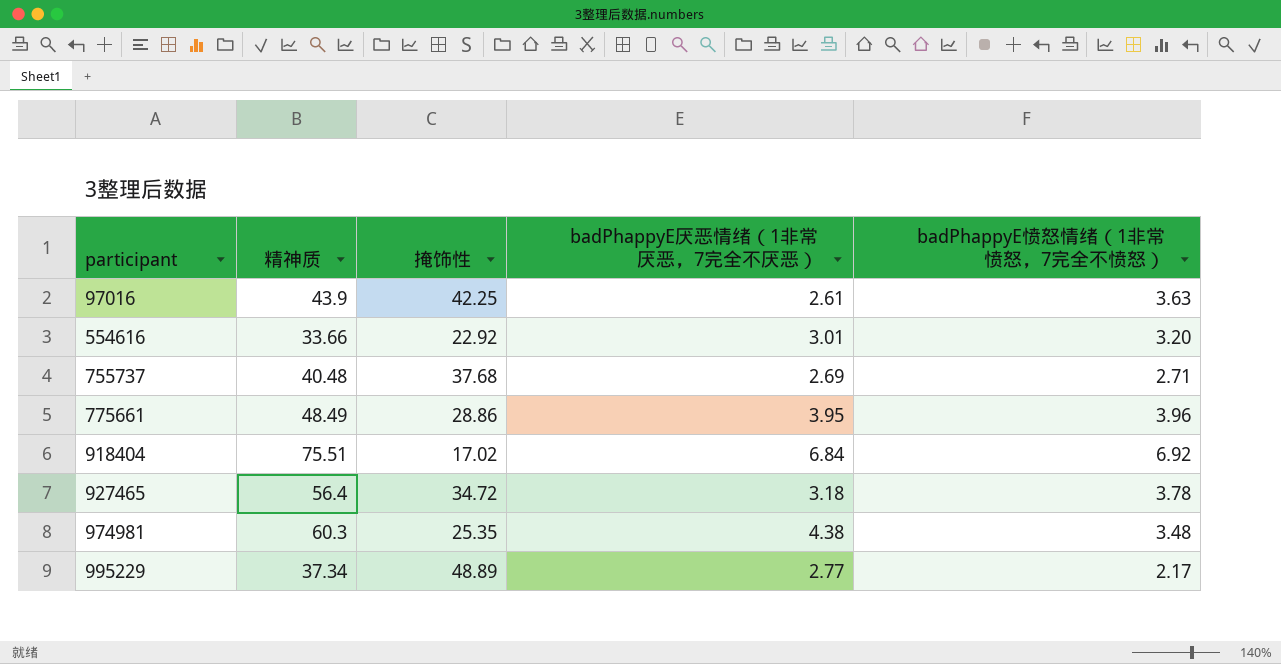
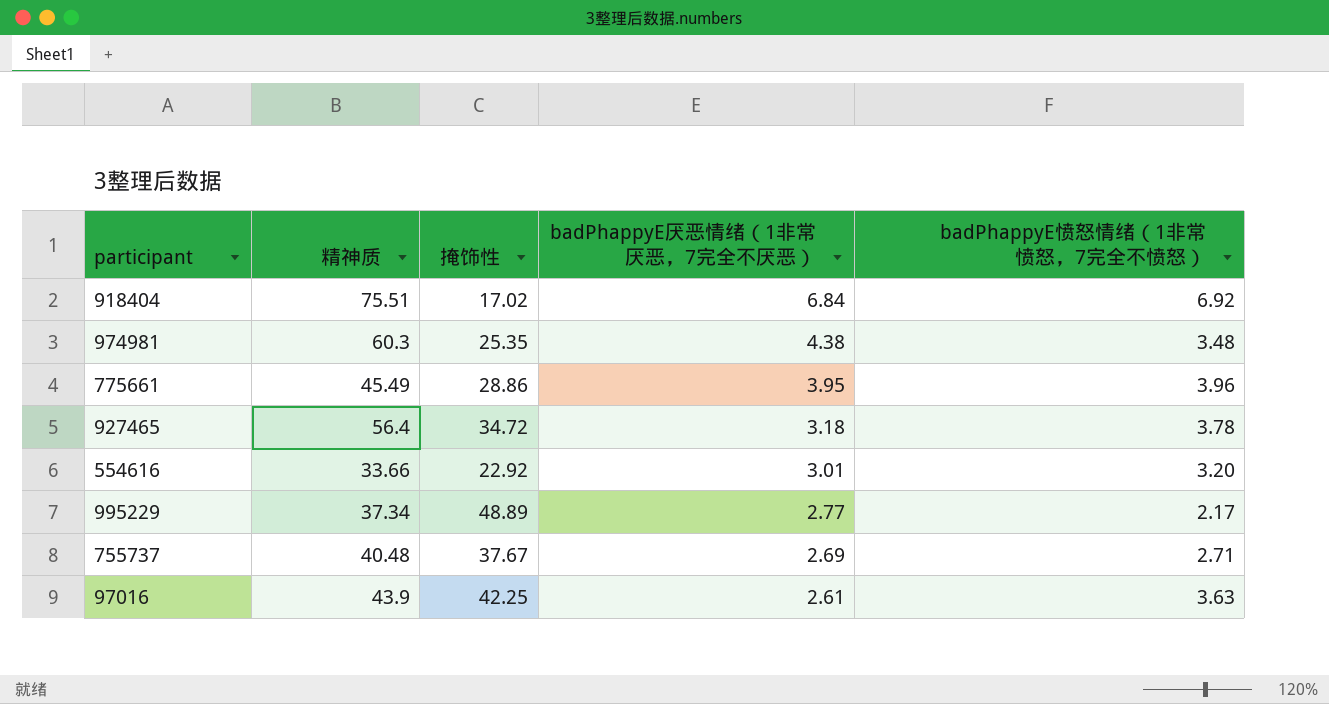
row order: participant ascending -> badPhappyE厌恶情绪（1非常厌恶，7完全不厌恶） descending
775661 | 精神质: 48.49 -> 45.49
755737 | 掩饰性: 37.68 -> 37.67

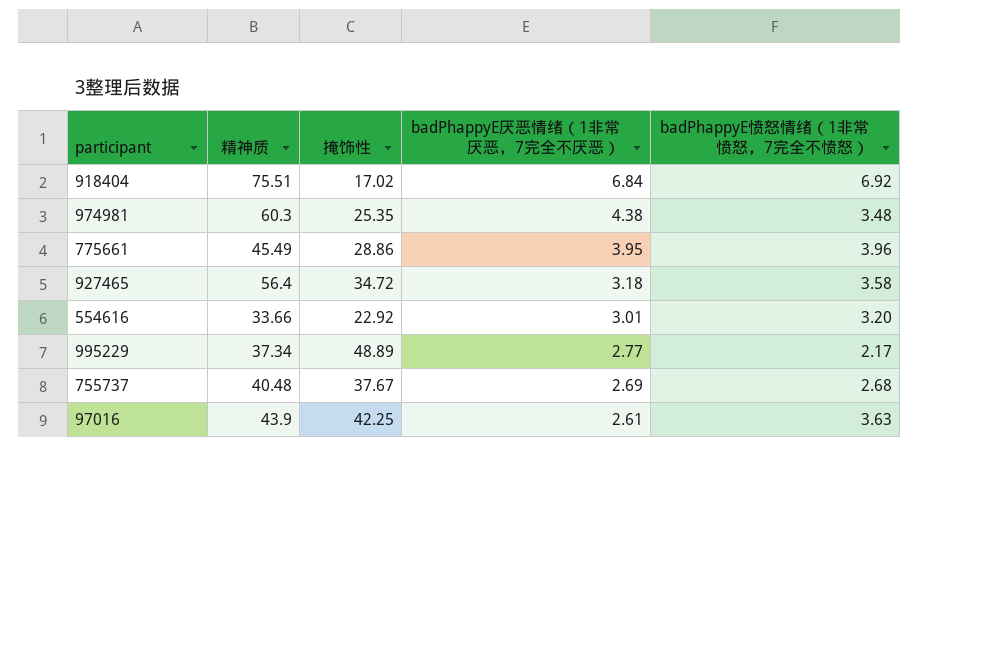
927465 | badPhappyE愤怒情绪（1非常愤怒，7完全不愤怒）: 3.78 -> 3.58
755737 | badPhappyE愤怒情绪（1非常愤怒，7完全不愤怒）: 2.71 -> 2.68

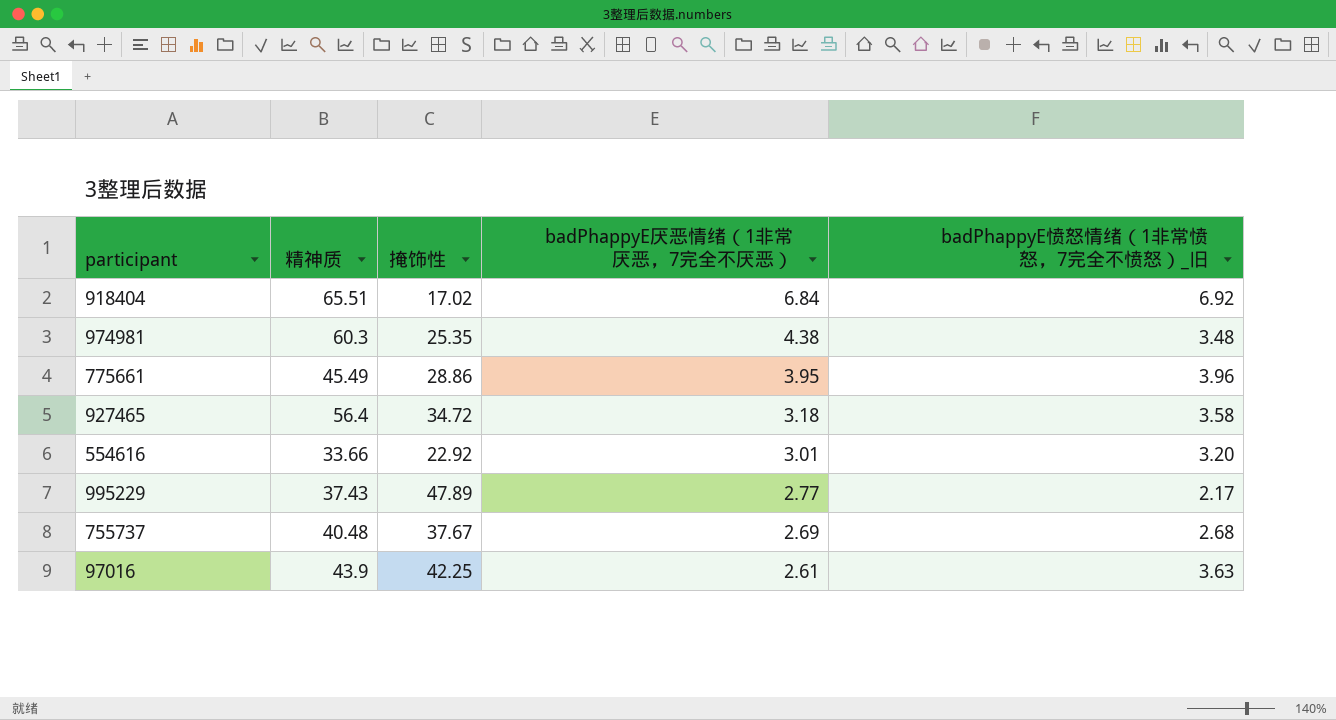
column name: badPhappyE愤怒情绪（1非常愤怒，7完全不愤怒） -> badPhappyE愤怒情绪（1非常愤怒，7完全不愤怒）_旧
918404 | 精神质: 75.51 -> 65.51
995229 | 精神质: 37.34 -> 37.43
995229 | 掩饰性: 48.89 -> 47.89

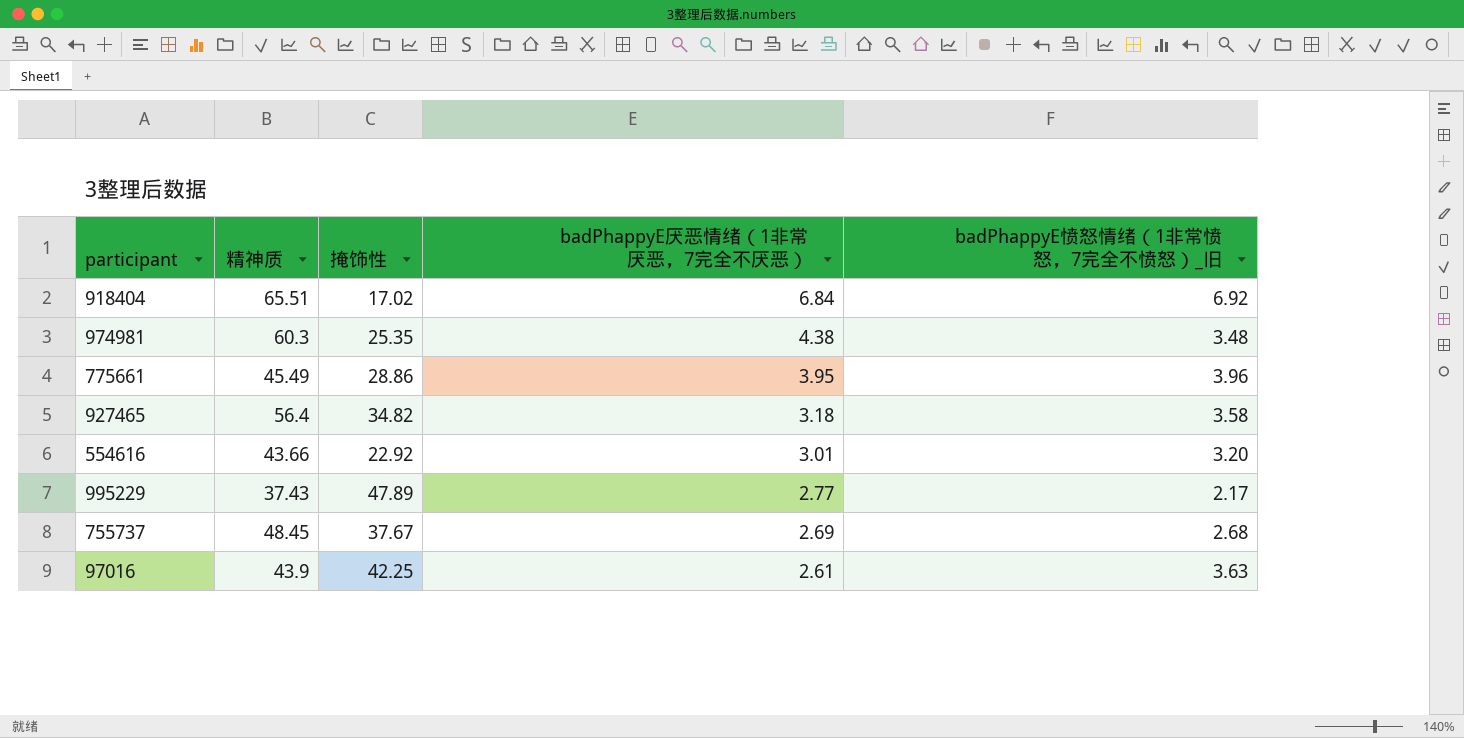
927465 | 掩饰性: 34.72 -> 34.82
554616 | 精神质: 33.66 -> 43.66
755737 | 精神质: 40.48 -> 48.45

